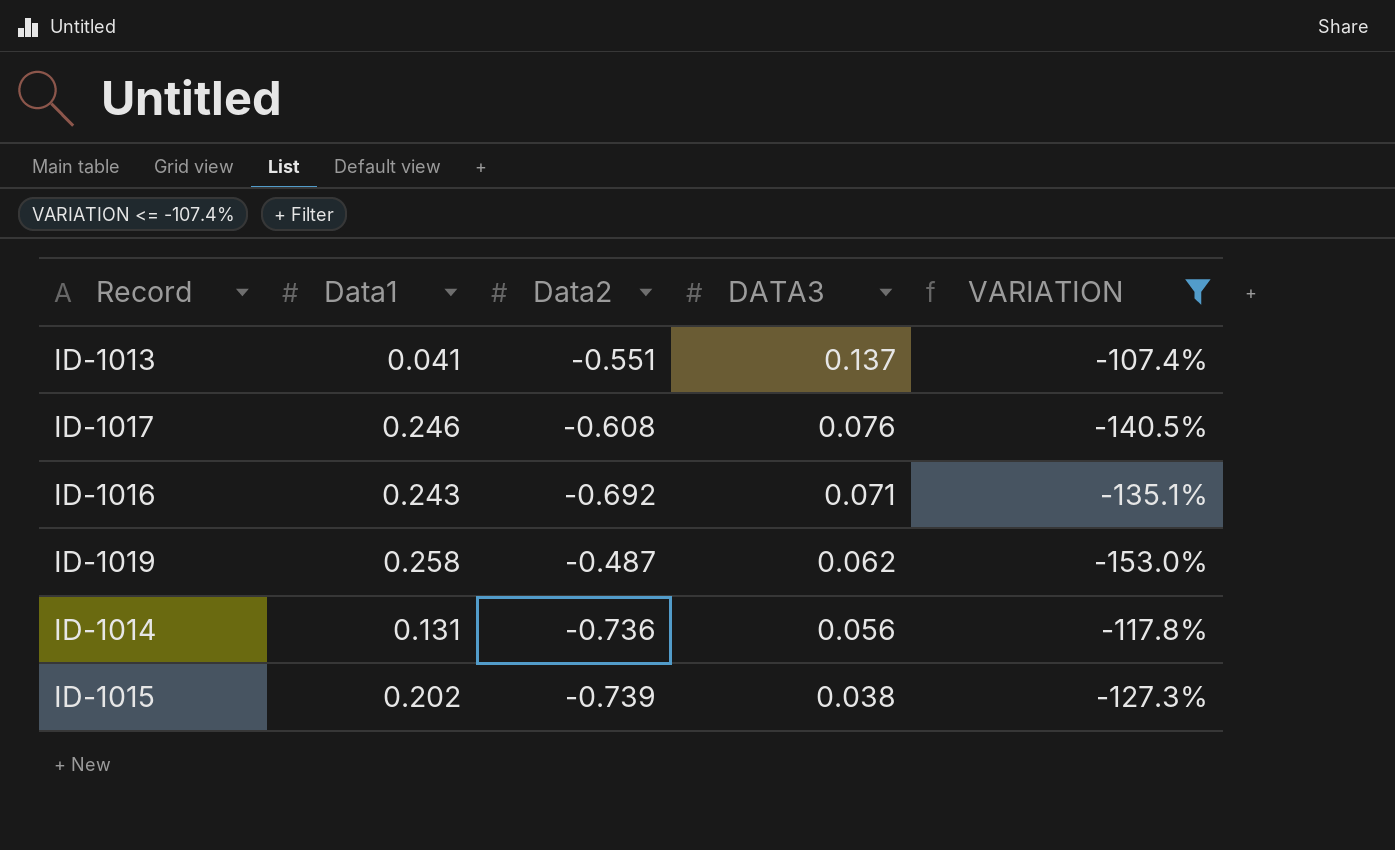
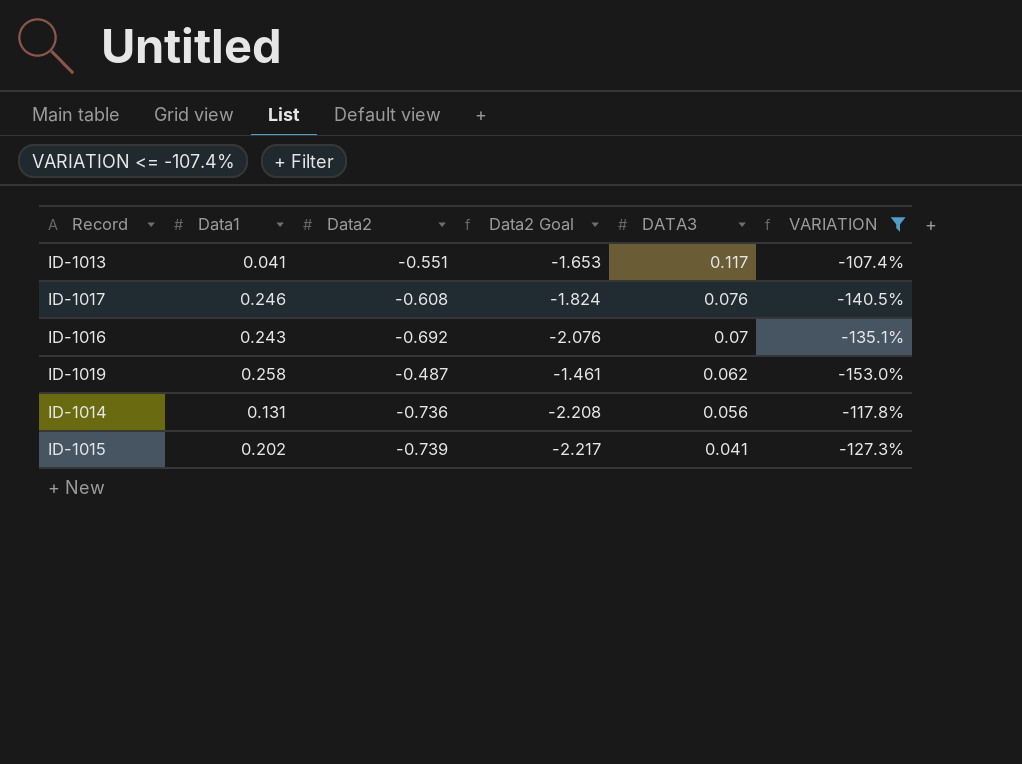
column Data2 Goal | formula: none -> [Data2] * 3
ID-1013 | DATA3: 0.137 -> 0.117
ID-1016 | DATA3: 0.071 -> 0.07
ID-1015 | DATA3: 0.038 -> 0.041

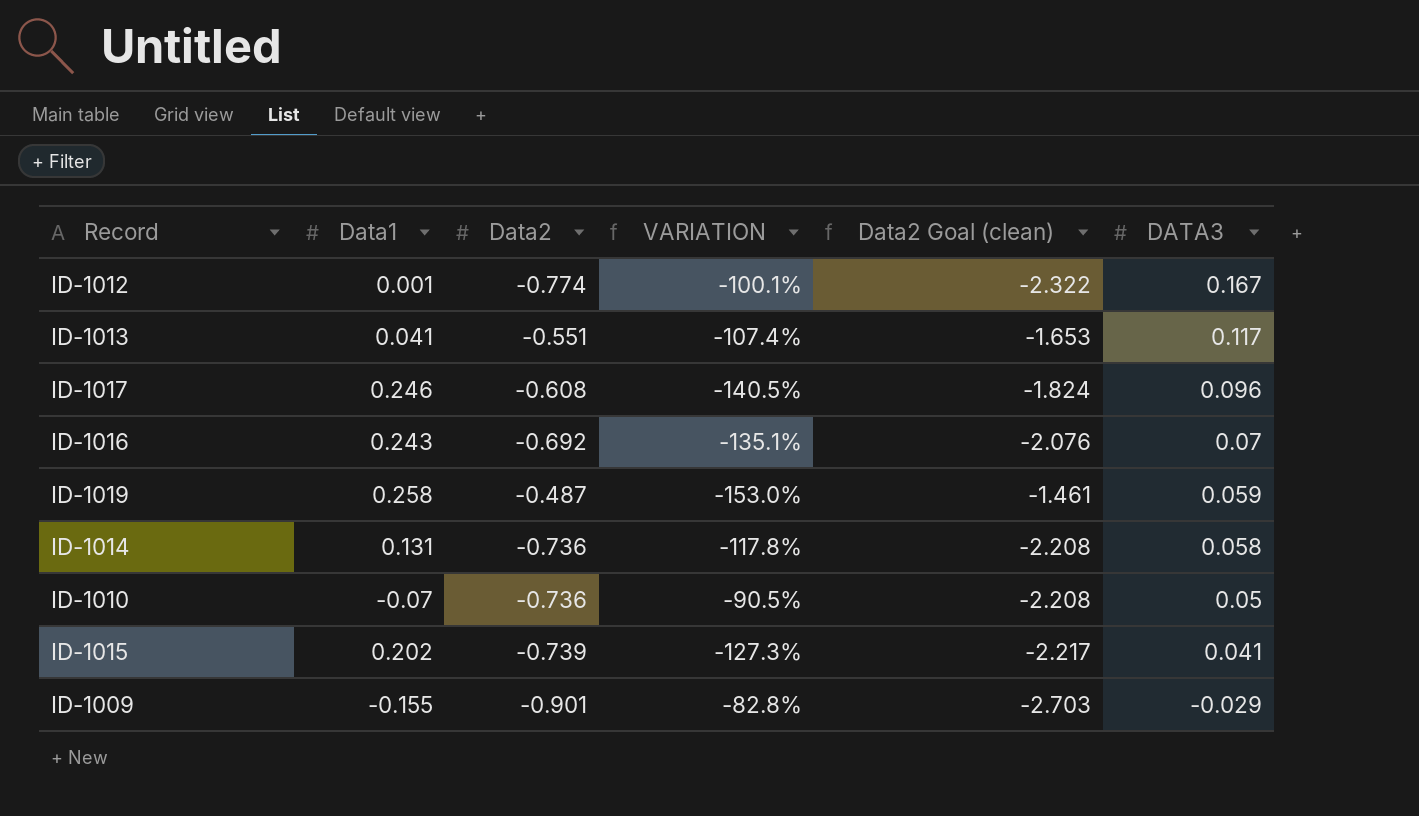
filter: VARIATION <= -107.4% -> none
column VARIATION | position: 6 -> 4
column name: Data2 Goal -> Data2 Goal (clean)
ID-1017 | DATA3: 0.076 -> 0.096
ID-1019 | DATA3: 0.062 -> 0.059
ID-1014 | DATA3: 0.056 -> 0.058

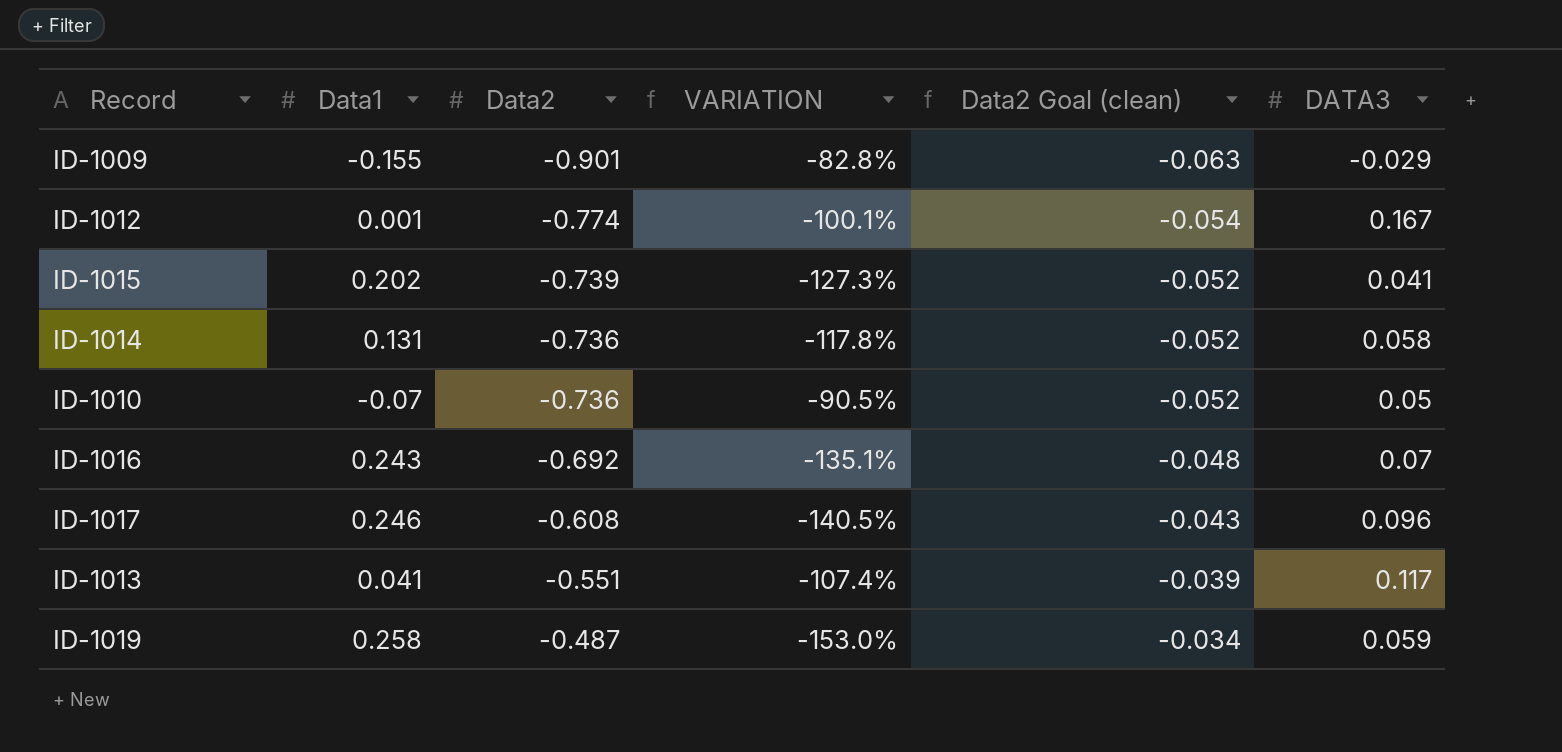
row order: DATA3 descending -> Data2 ascending
column Data2 Goal (clean) | formula: [Data2] * 3 -> [Data2] * 0.07

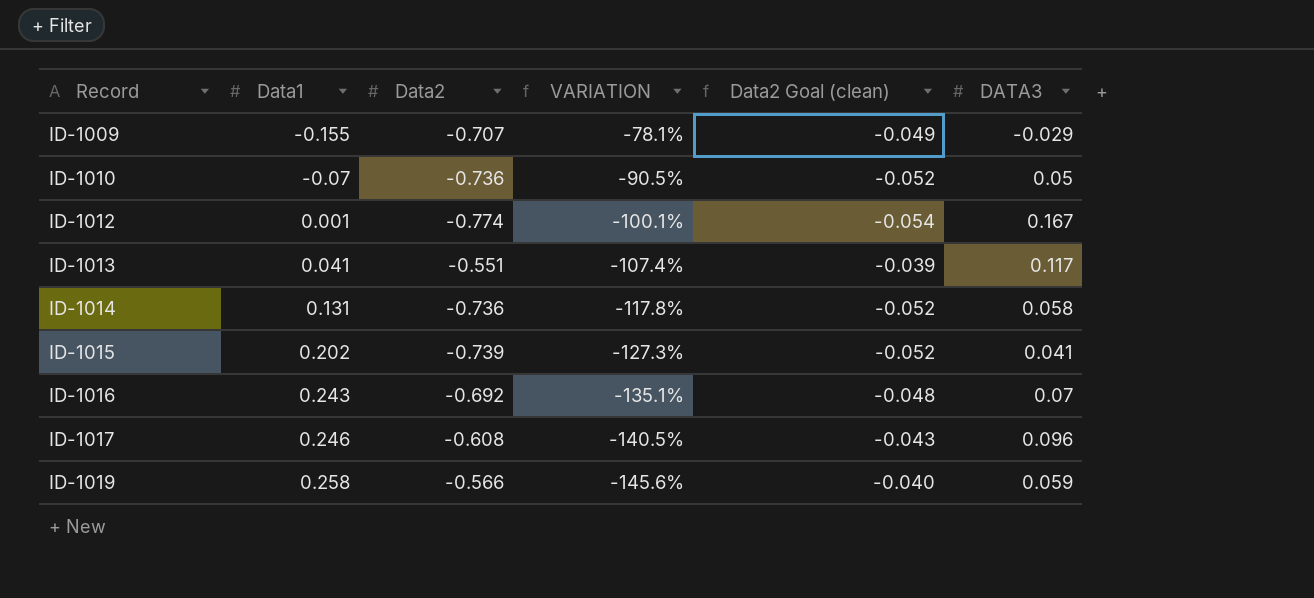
row order: Data2 ascending -> Record ascending
ID-1009 | Data2: -0.901 -> -0.707
ID-1009 | VARIATION: -82.8% -> -78.1%
ID-1009 | Data2 Goal (clean): -0.063 -> -0.049
ID-1019 | Data2: -0.487 -> -0.566
ID-1019 | VARIATION: -153.0% -> -145.6%
ID-1019 | Data2 Goal (clean): -0.034 -> -0.040

